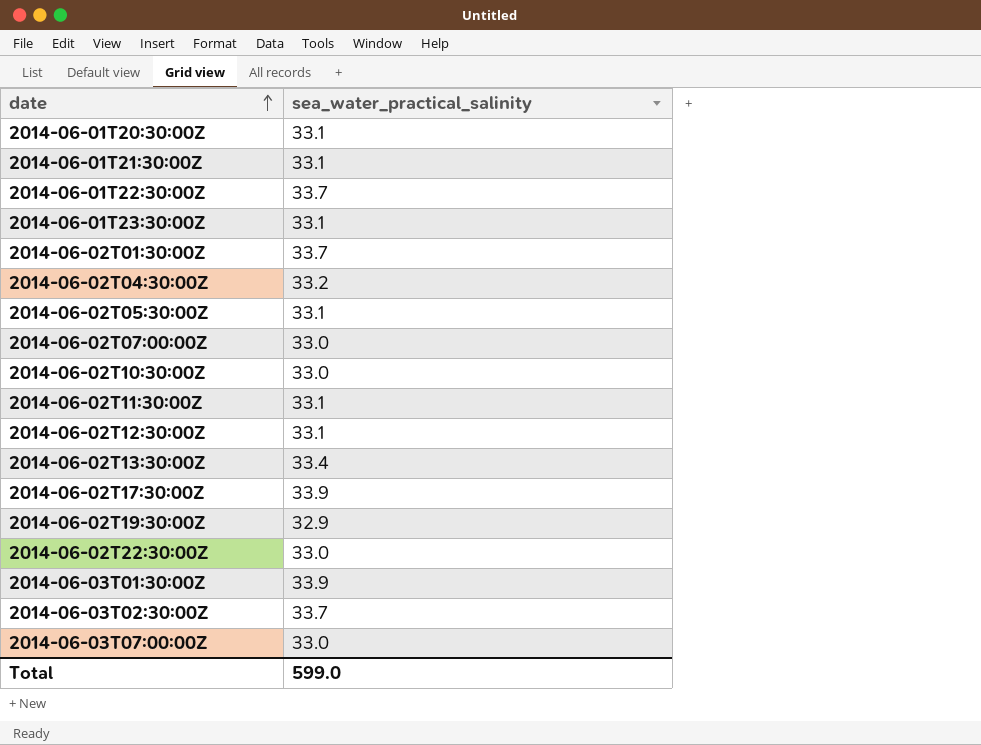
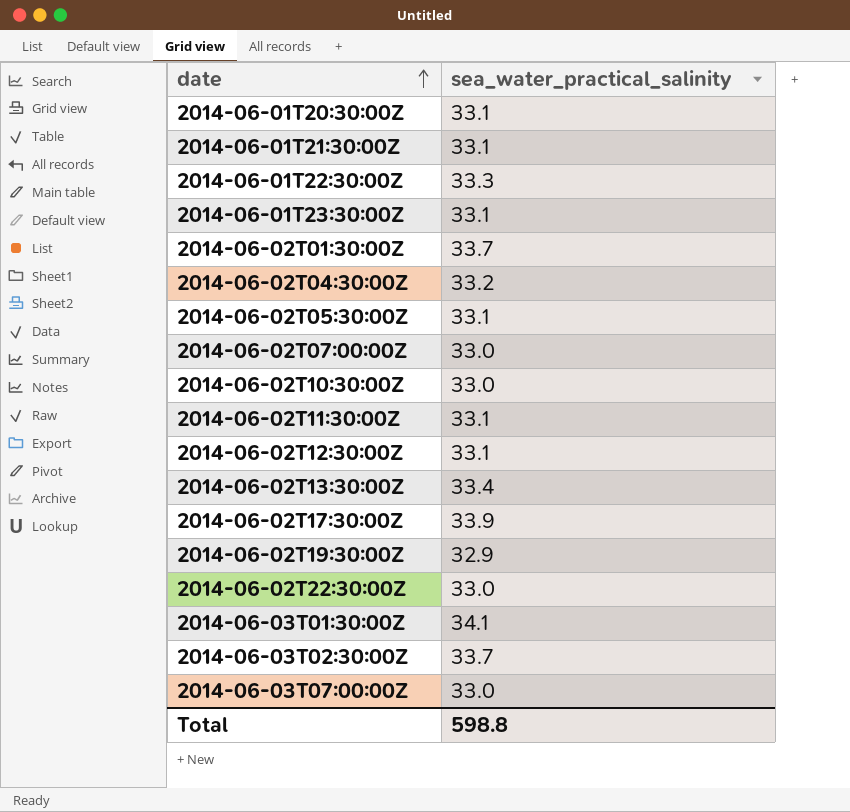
2014-06-01T22:30:00Z | sea_water_practical_salinity: 33.7 -> 33.3
2014-06-03T01:30:00Z | sea_water_practical_salinity: 33.9 -> 34.1
Total | sea_water_practical_salinity: 599.0 -> 598.8

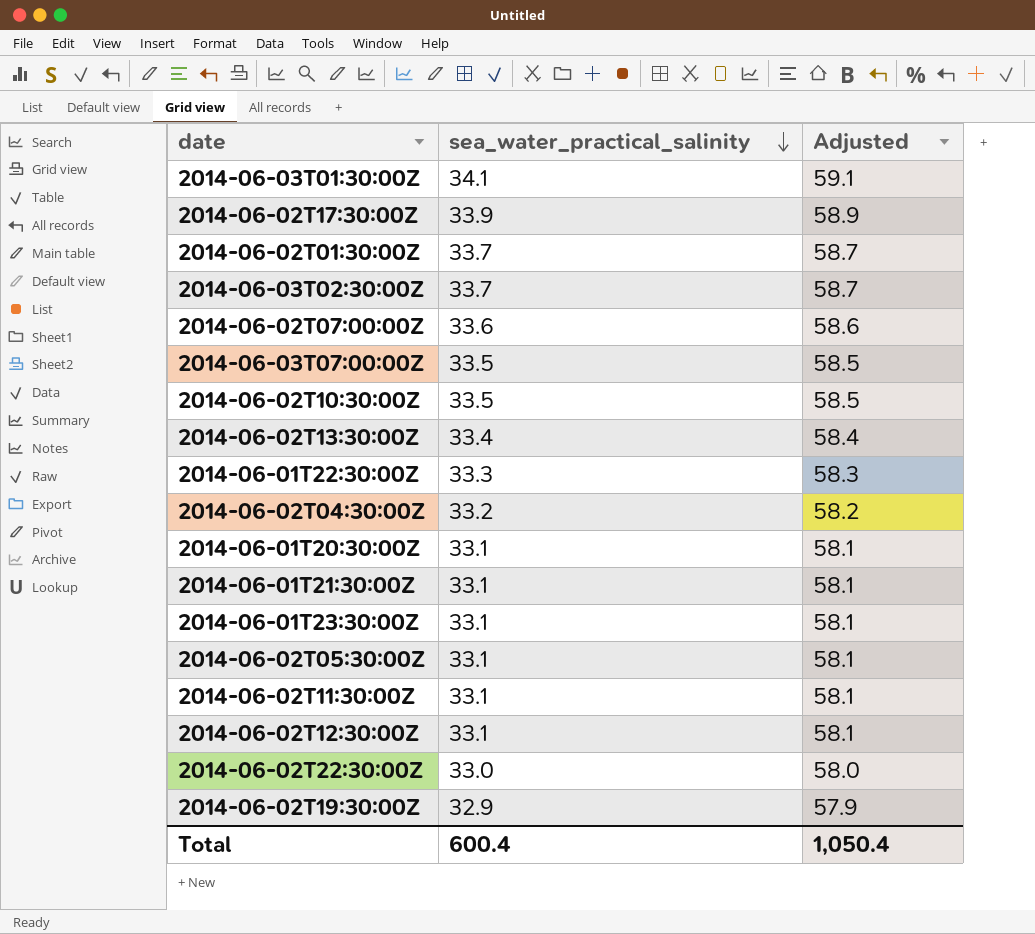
row order: date ascending -> sea_water_practical_salinity descending
column Adjusted | formula: none -> [sea_water_practical_salinity] + 25
2014-06-02T07:00:00Z | sea_water_practical_salinity: 33.0 -> 33.6
2014-06-03T07:00:00Z | sea_water_practical_salinity: 33.0 -> 33.5
2014-06-02T10:30:00Z | sea_water_practical_salinity: 33.0 -> 33.5
Total | sea_water_practical_salinity: 598.8 -> 600.4

